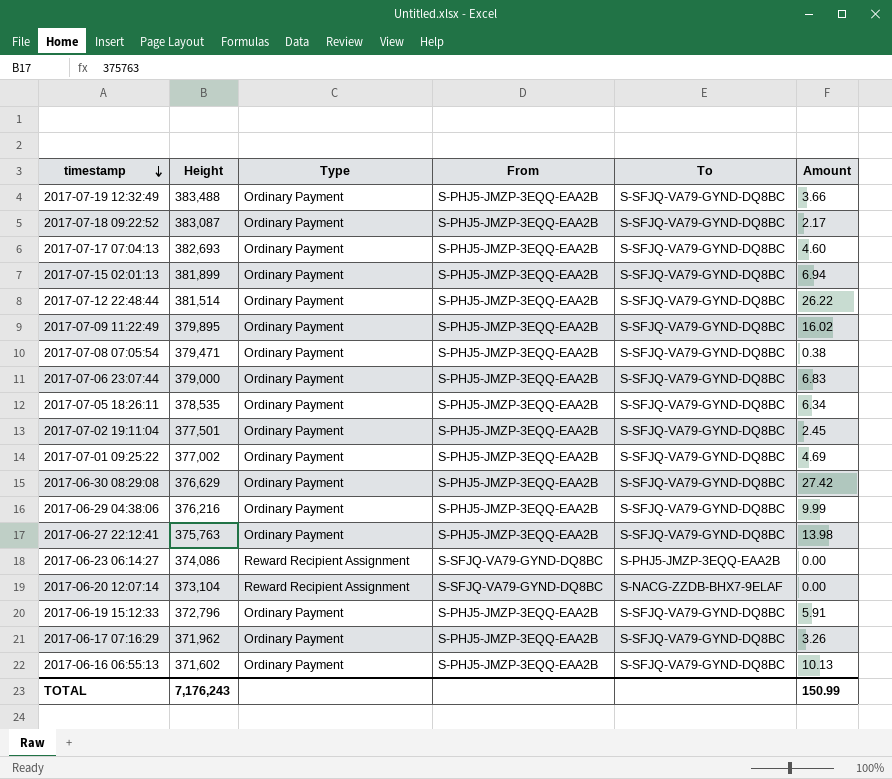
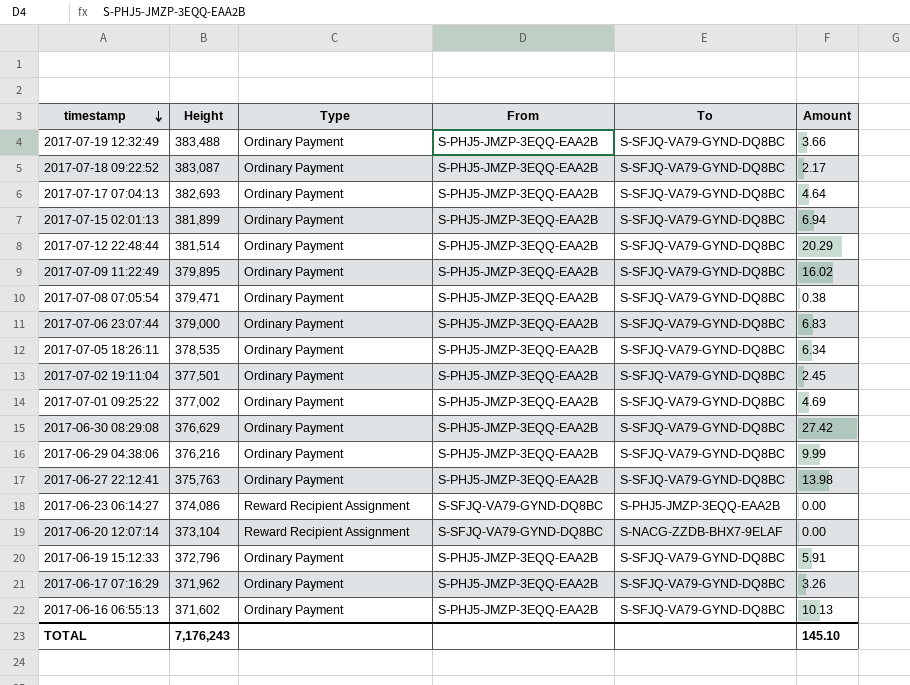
2017-07-17 07:04:13 | Amount: 4.60 -> 4.64
2017-07-12 22:48:44 | Amount: 26.22 -> 20.29
TOTAL | Amount: 150.99 -> 145.10

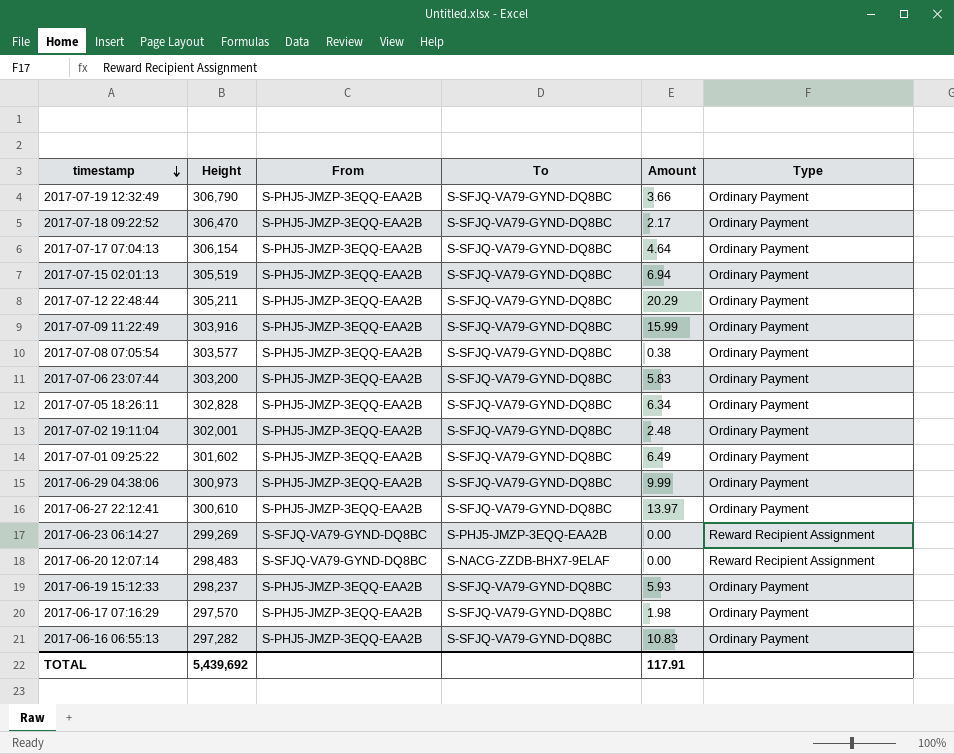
column Type | position: 3 -> 6
row 2017-06-30 08:29:08: 376,629 | Ordinary Payment | S-PHJ5-JMZP-3EQQ-EAA2B | S-SFJQ-VA79-GYND-DQ8BC | 27.42 -> none
2017-07-19 12:32:49 | Height: 383,488 -> 306,790
2017-07-18 09:22:52 | Height: 383,087 -> 306,470
2017-07-17 07:04:13 | Height: 382,693 -> 306,154
2017-07-15 02:01:13 | Height: 381,899 -> 305,519
2017-07-12 22:48:44 | Height: 381,514 -> 305,211
2017-07-09 11:22:49 | Height: 379,895 -> 303,916
2017-07-09 11:22:49 | Amount: 16.02 -> 15.99
2017-07-08 07:05:54 | Height: 379,471 -> 303,577
2017-07-06 23:07:44 | Height: 379,000 -> 303,200
2017-07-06 23:07:44 | Amount: 6.83 -> 5.83
2017-07-05 18:26:11 | Height: 378,535 -> 302,828
2017-07-02 19:11:04 | Height: 377,501 -> 302,001
2017-07-02 19:11:04 | Amount: 2.45 -> 2.48
2017-07-01 09:25:22 | Height: 377,002 -> 301,602
2017-07-01 09:25:22 | Amount: 4.69 -> 6.49
2017-06-29 04:38:06 | Height: 376,216 -> 300,973
2017-06-27 22:12:41 | Height: 375,763 -> 300,610
2017-06-27 22:12:41 | Amount: 13.98 -> 13.97
2017-06-23 06:14:27 | Height: 374,086 -> 299,269
2017-06-20 12:07:14 | Height: 373,104 -> 298,483
2017-06-19 15:12:33 | Height: 372,796 -> 298,237
2017-06-19 15:12:33 | Amount: 5.91 -> 5.93
2017-06-17 07:16:29 | Height: 371,962 -> 297,570
2017-06-17 07:16:29 | Amount: 3.26 -> 1.98
2017-06-16 06:55:13 | Height: 371,602 -> 297,282
2017-06-16 06:55:13 | Amount: 10.13 -> 10.83
TOTAL | Height: 7,176,243 -> 5,439,692
TOTAL | Amount: 145.10 -> 117.91

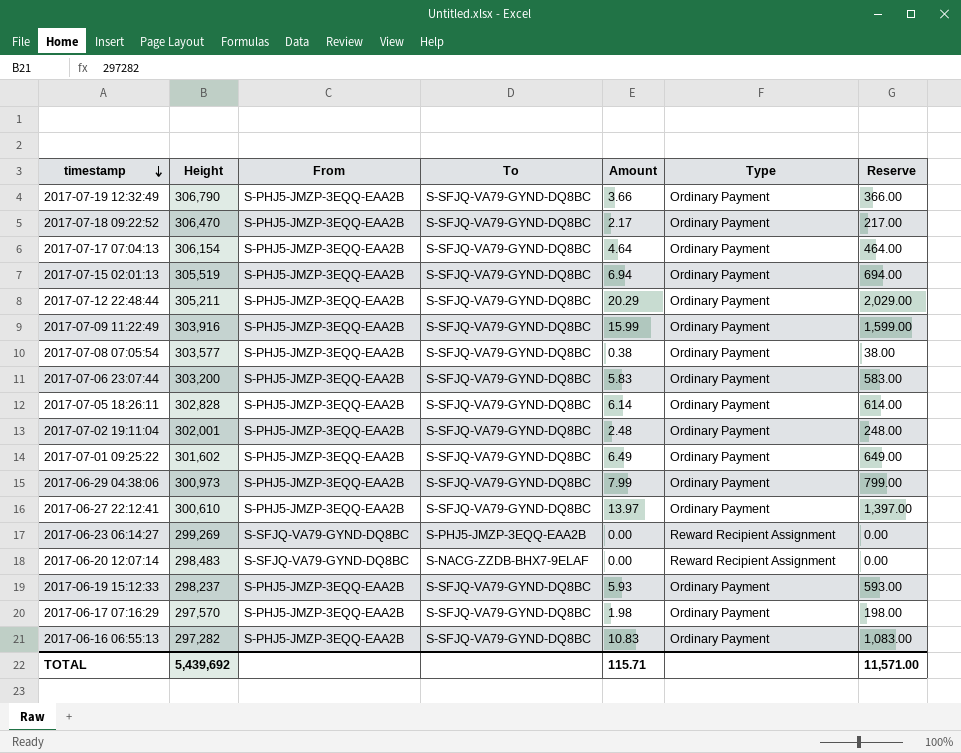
column Reserve | formula: none -> [Amount] * 100
2017-07-05 18:26:11 | Amount: 6.34 -> 6.14
2017-06-29 04:38:06 | Amount: 9.99 -> 7.99
TOTAL | Amount: 117.91 -> 115.71

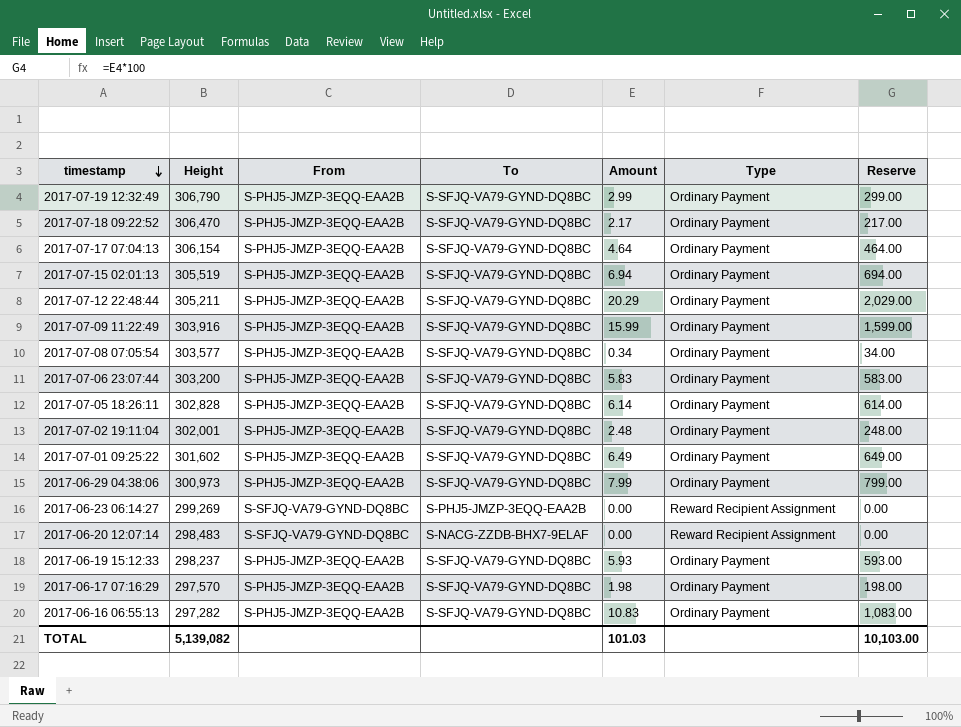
row 2017-06-27 22:12:41: 300,610 | S-PHJ5-JMZP-3EQQ-EAA2B | S-SFJQ-VA79-GYND-DQ8BC | 13.97 | Ordinary Payment | 1,397.00 -> none
2017-07-19 12:32:49 | Amount: 3.66 -> 2.99
2017-07-19 12:32:49 | Reserve: 366.00 -> 299.00
2017-07-08 07:05:54 | Amount: 0.38 -> 0.34
2017-07-08 07:05:54 | Reserve: 38.00 -> 34.00
TOTAL | Height: 5,439,692 -> 5,139,082
TOTAL | Amount: 115.71 -> 101.03
TOTAL | Reserve: 11,571.00 -> 10,103.00

